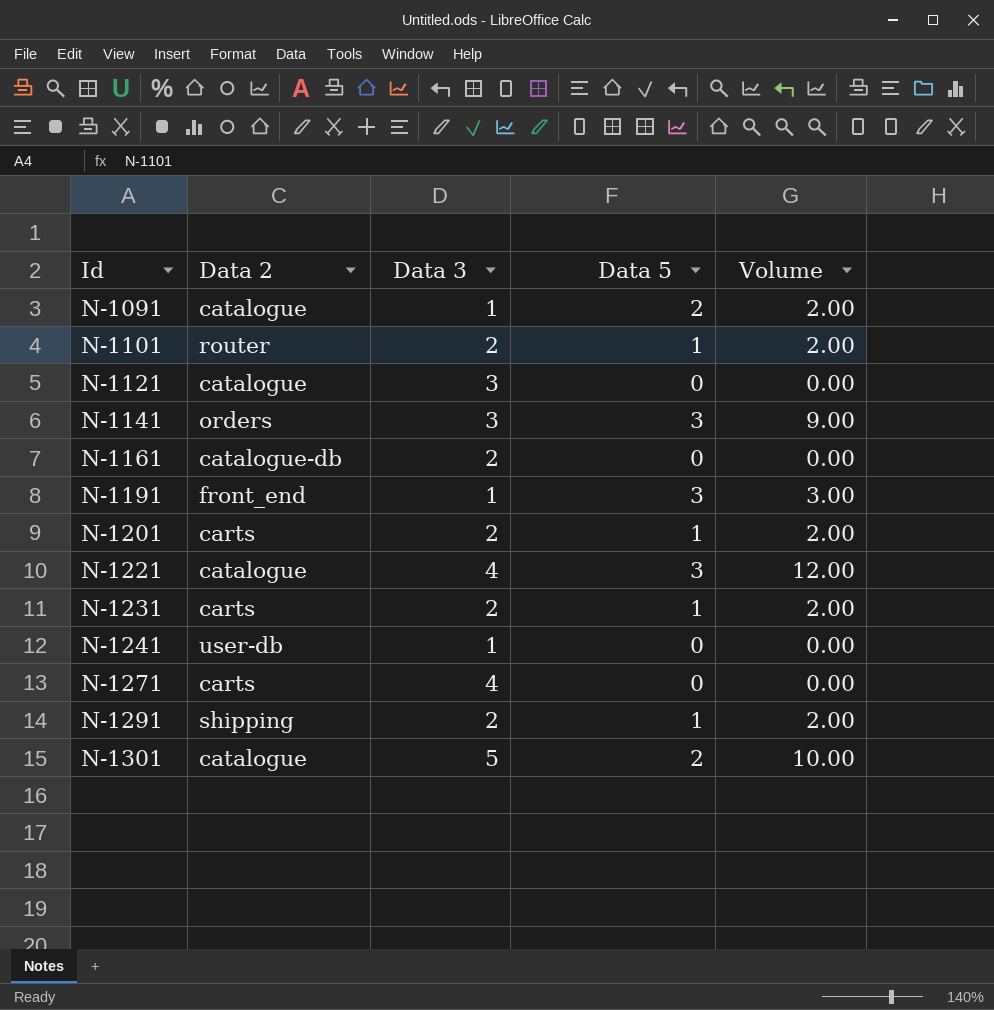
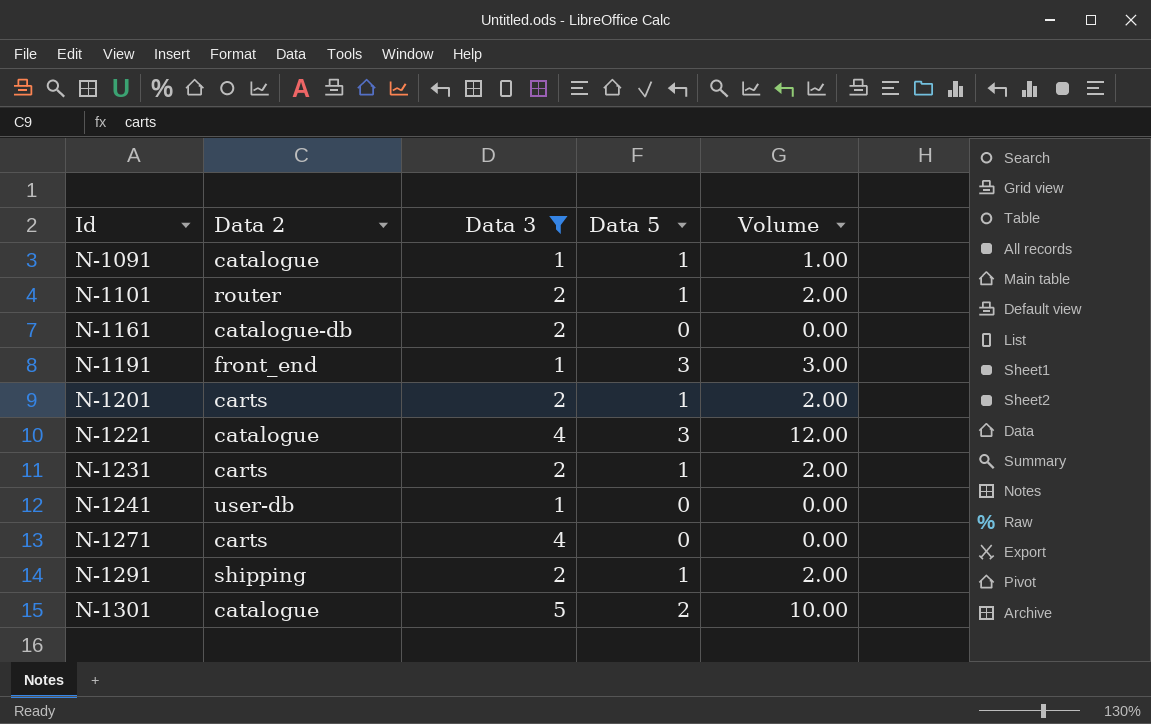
filter: none -> Data 3 != 3
N-1091 | Data 5: 2 -> 1
N-1091 | Volume: 2.00 -> 1.00

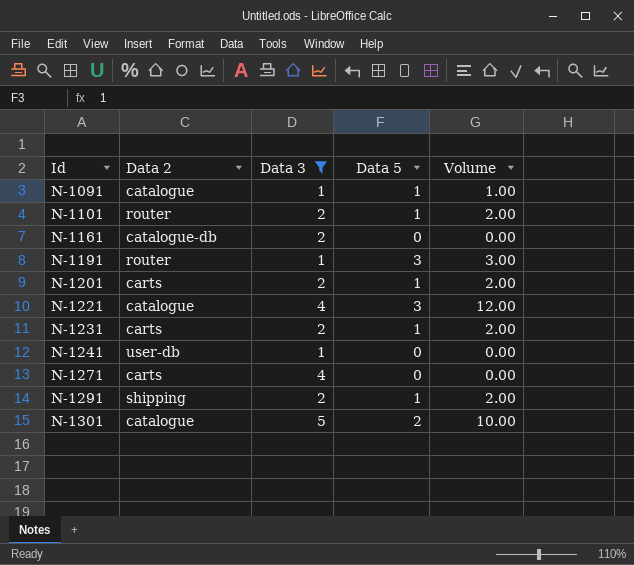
N-1191 | Data 2: front_end -> router

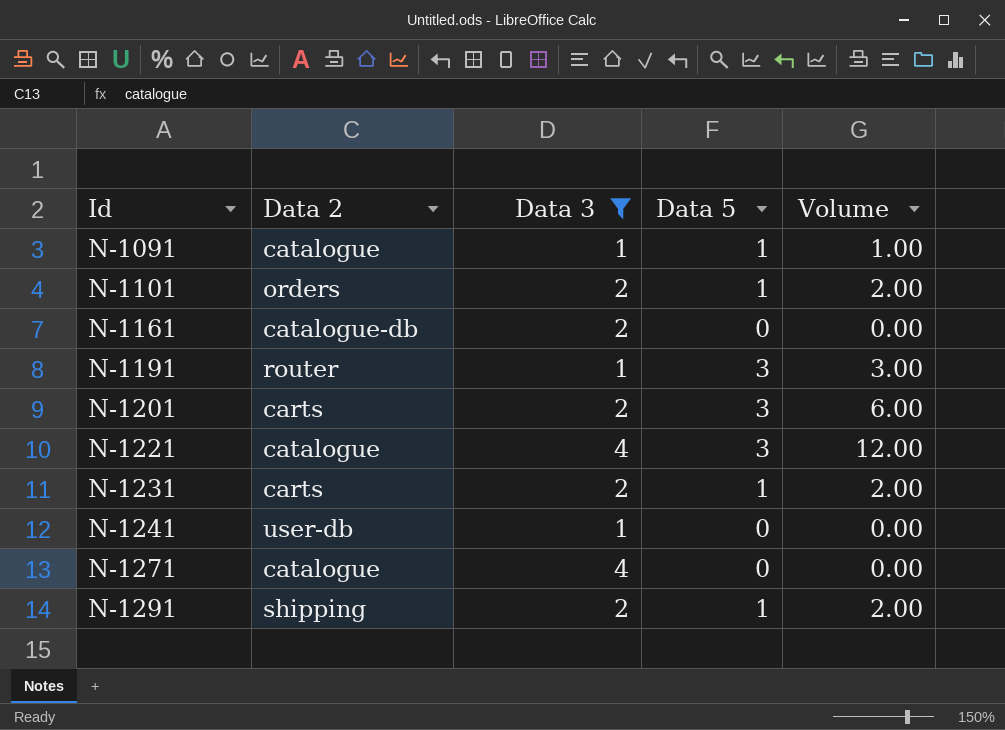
row N-1301: catalogue | 5 | 2 | 10.00 -> none
N-1101 | Data 2: router -> orders
N-1201 | Data 5: 1 -> 3
N-1201 | Volume: 2.00 -> 6.00
N-1271 | Data 2: carts -> catalogue

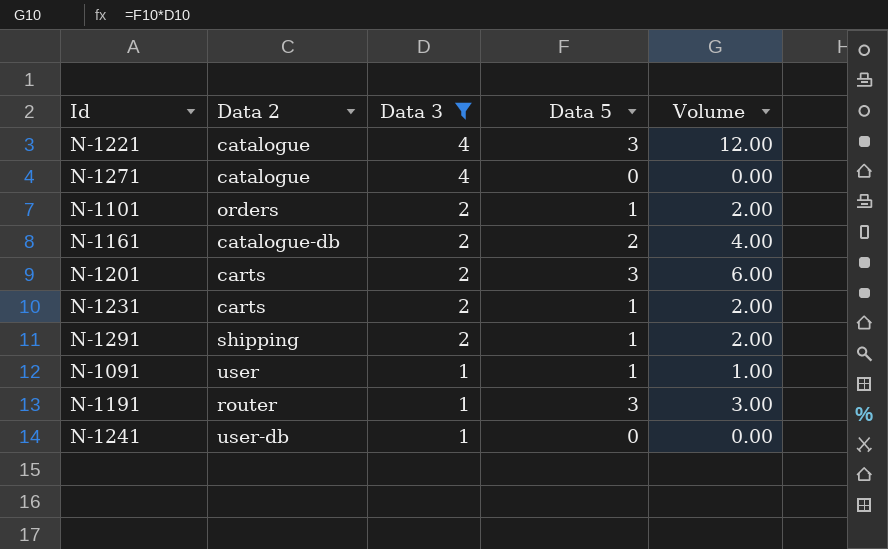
row order: Id ascending -> Data 3 descending
N-1161 | Data 5: 0 -> 2
N-1161 | Volume: 0.00 -> 4.00
N-1091 | Data 2: catalogue -> user

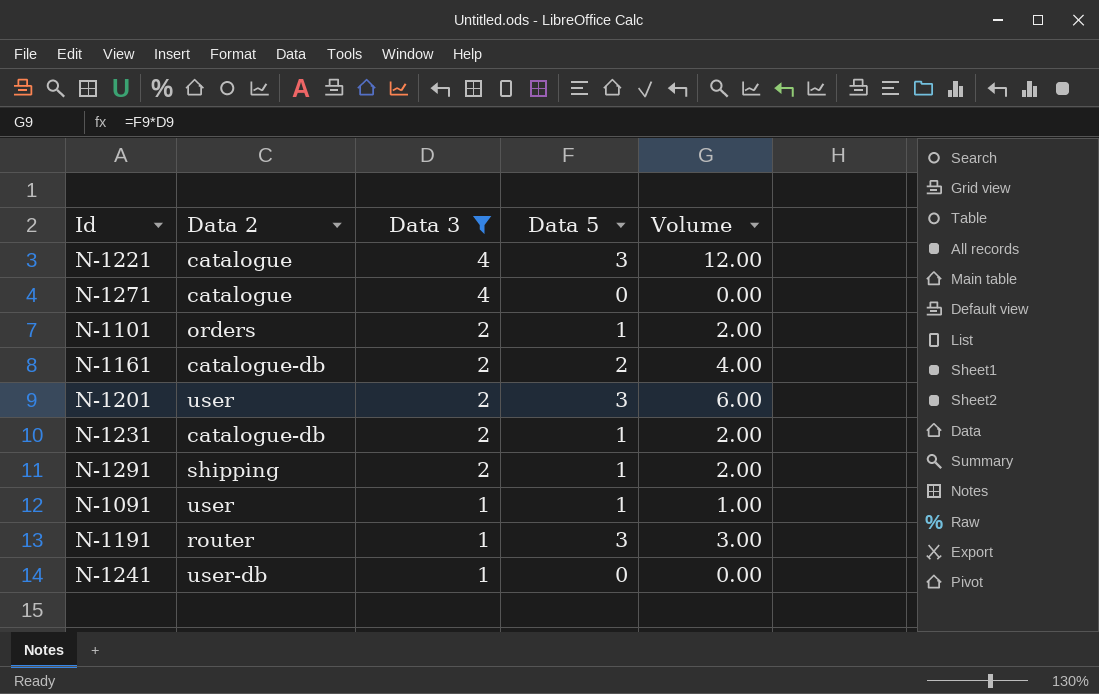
N-1201 | Data 2: carts -> user
N-1231 | Data 2: carts -> catalogue-db

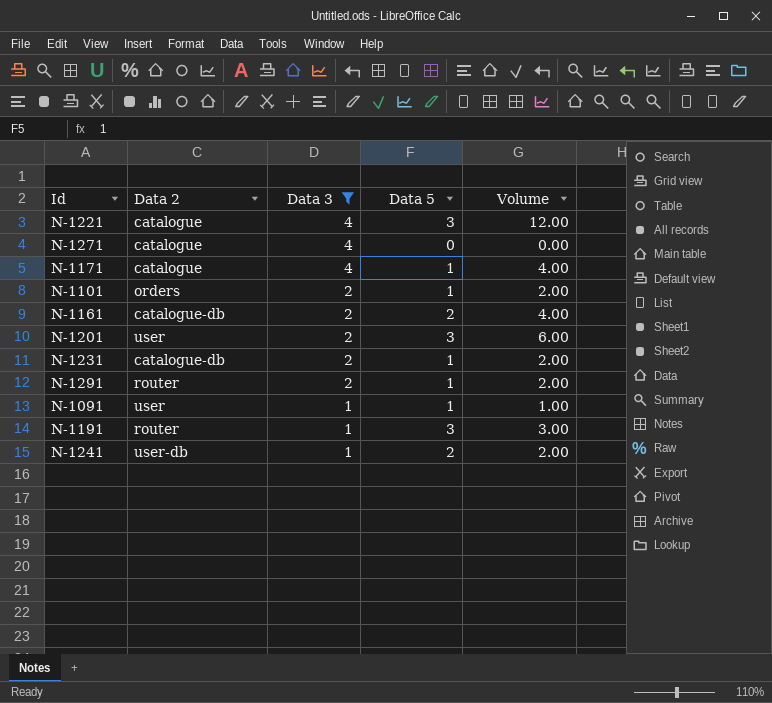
row N-1171: none -> catalogue | 4 | 1 | 4.00
N-1291 | Data 2: shipping -> router
N-1241 | Data 5: 0 -> 2
N-1241 | Volume: 0.00 -> 2.00

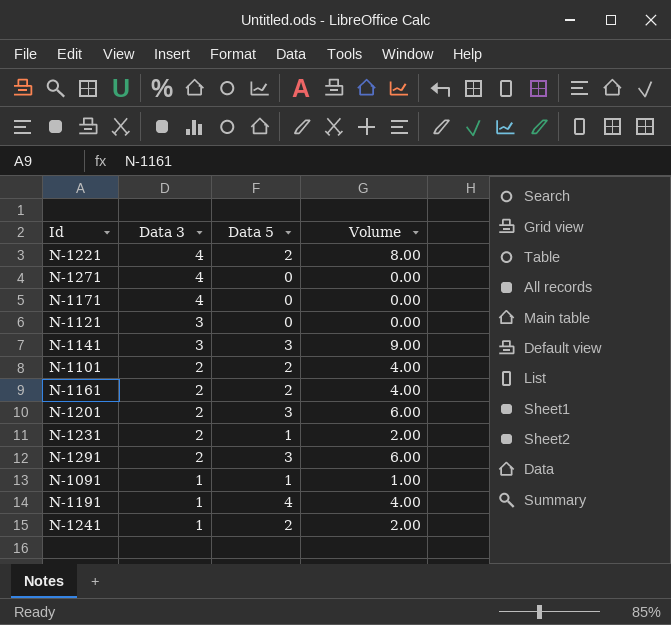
filter: Data 3 != 3 -> none
column Data 2 | position: 2 -> none
N-1221 | Data 5: 3 -> 2
N-1221 | Volume: 12.00 -> 8.00
N-1171 | Data 5: 1 -> 0
N-1171 | Volume: 4.00 -> 0.00
N-1101 | Data 5: 1 -> 2
N-1101 | Volume: 2.00 -> 4.00
N-1291 | Data 5: 1 -> 3
N-1291 | Volume: 2.00 -> 6.00
N-1191 | Data 5: 3 -> 4
N-1191 | Volume: 3.00 -> 4.00

